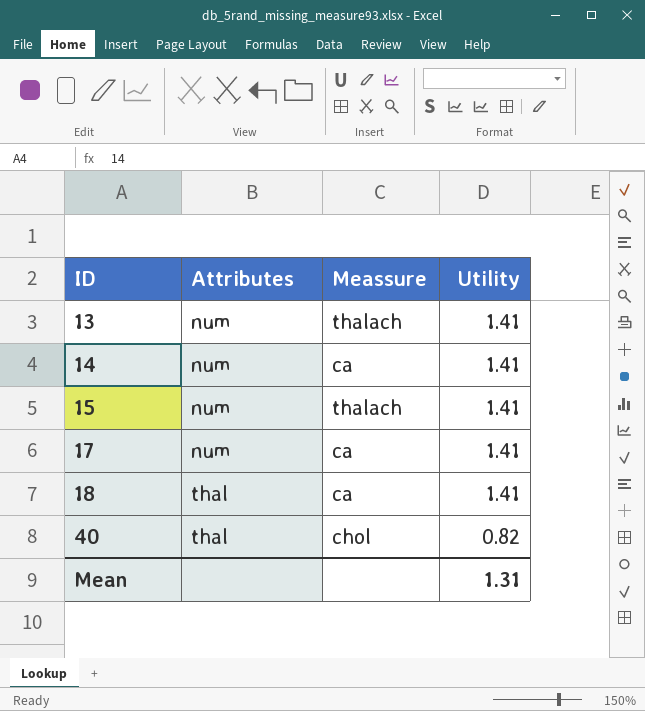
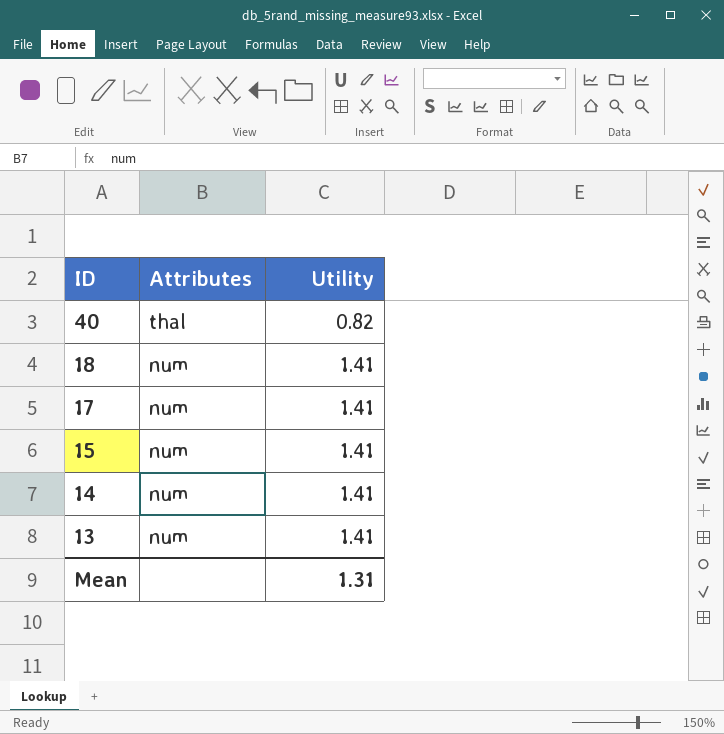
row order: ID ascending -> ID descending
column Meassure | position: 3 -> none
18 | Attributes: thal -> num

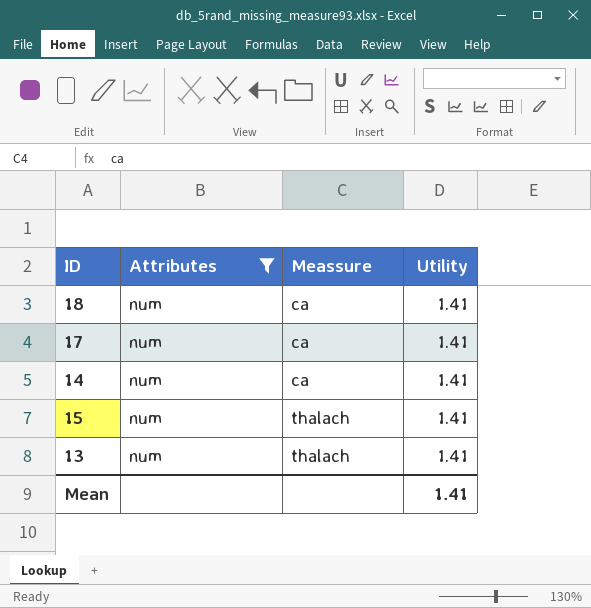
filter: none -> Attributes = num
row order: ID descending -> Meassure ascending
column Meassure | position: none -> 3
Mean | Utility: 1.31 -> 1.41

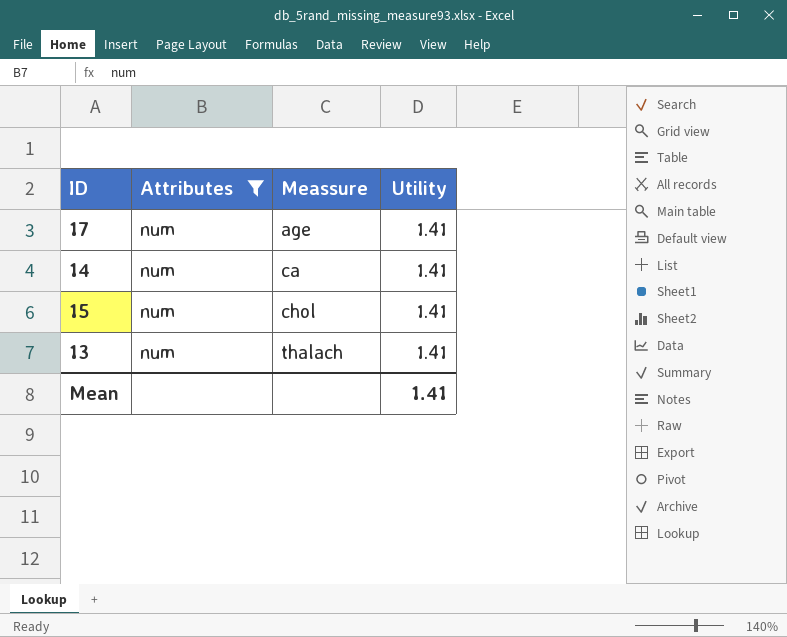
row 18: num | ca | 1.41 -> none
17 | Meassure: ca -> age
15 | Meassure: thalach -> chol

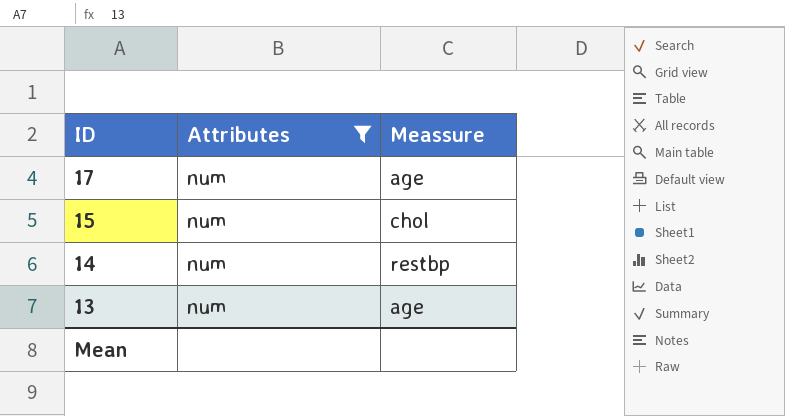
row order: Meassure ascending -> ID descending
column Utility | position: 4 -> none
14 | Meassure: ca -> restbp
13 | Meassure: thalach -> age

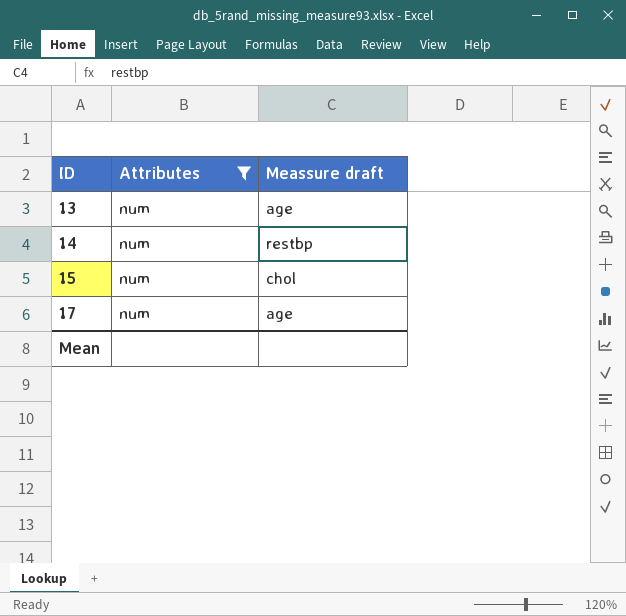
row order: ID descending -> ID ascending
column name: Meassure -> Meassure draft

